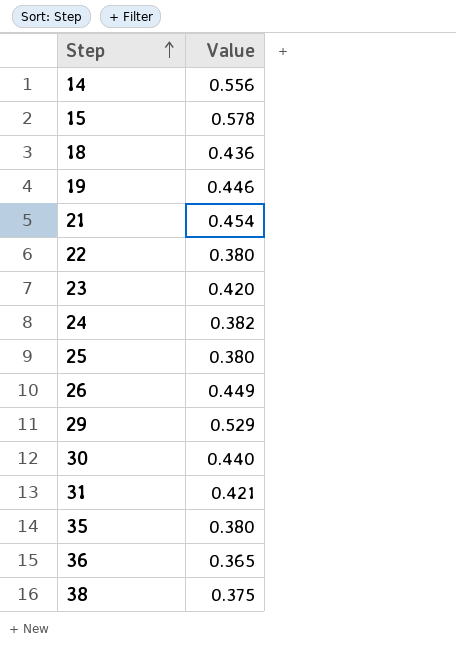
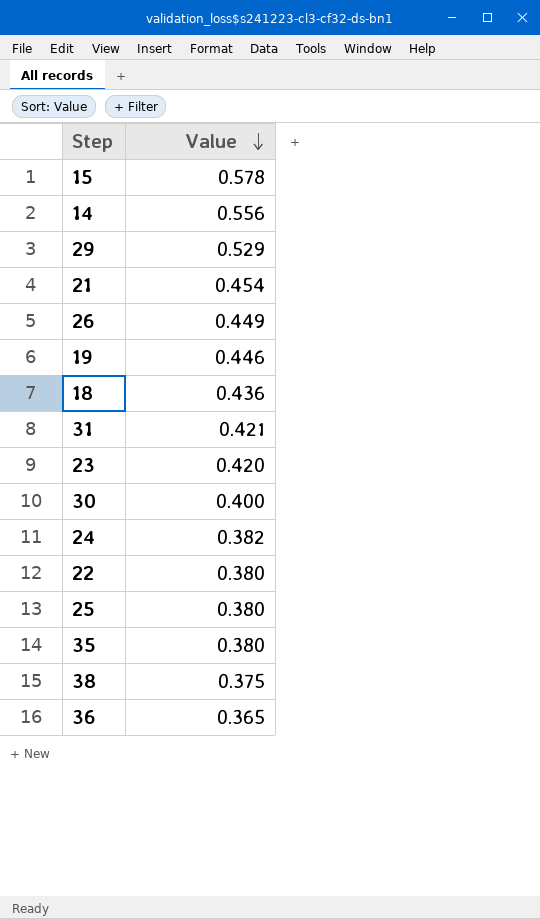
row order: Step ascending -> Value descending
30 | Value: 0.440 -> 0.400

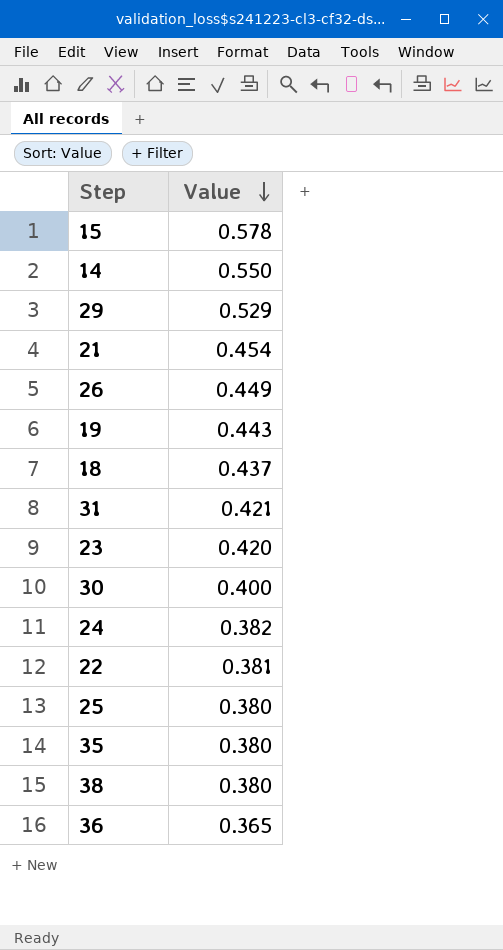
14 | Value: 0.556 -> 0.550
19 | Value: 0.446 -> 0.443
18 | Value: 0.436 -> 0.437
22 | Value: 0.380 -> 0.381
38 | Value: 0.375 -> 0.380

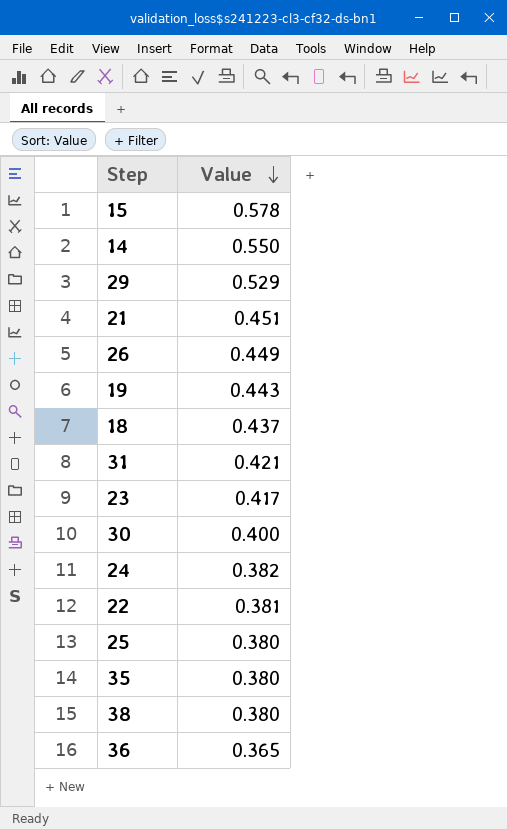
21 | Value: 0.454 -> 0.451
23 | Value: 0.420 -> 0.417

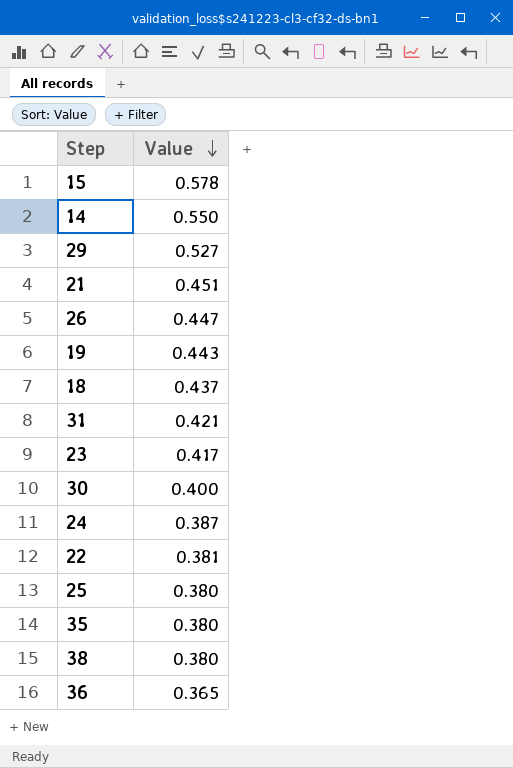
29 | Value: 0.529 -> 0.527
26 | Value: 0.449 -> 0.447
24 | Value: 0.382 -> 0.387

